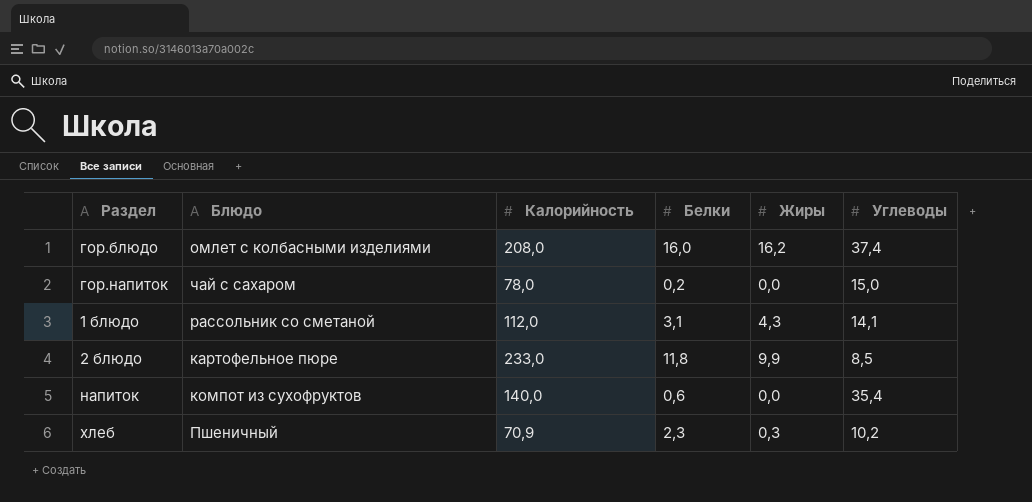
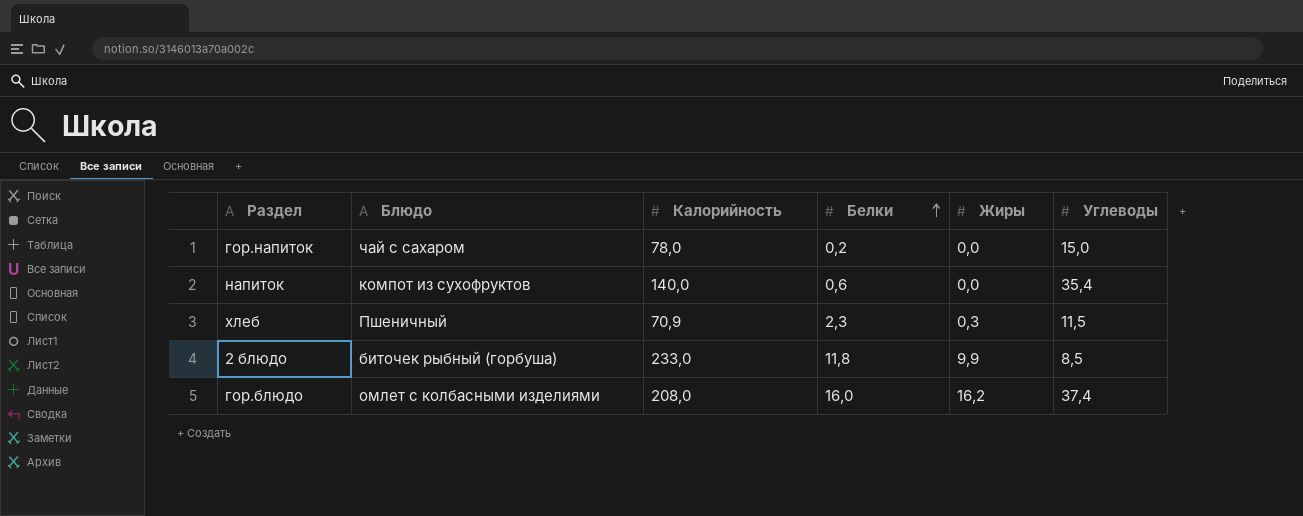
row order: none -> Белки ascending
row 1 блюдо: рассольник со сметаной | 112,0 | 3,1 | 4,3 | 14,1 -> none
хлеб | Углеводы: 10,2 -> 11,5
2 блюдо | Блюдо: картофельное пюре -> биточек рыбный (горбуша)

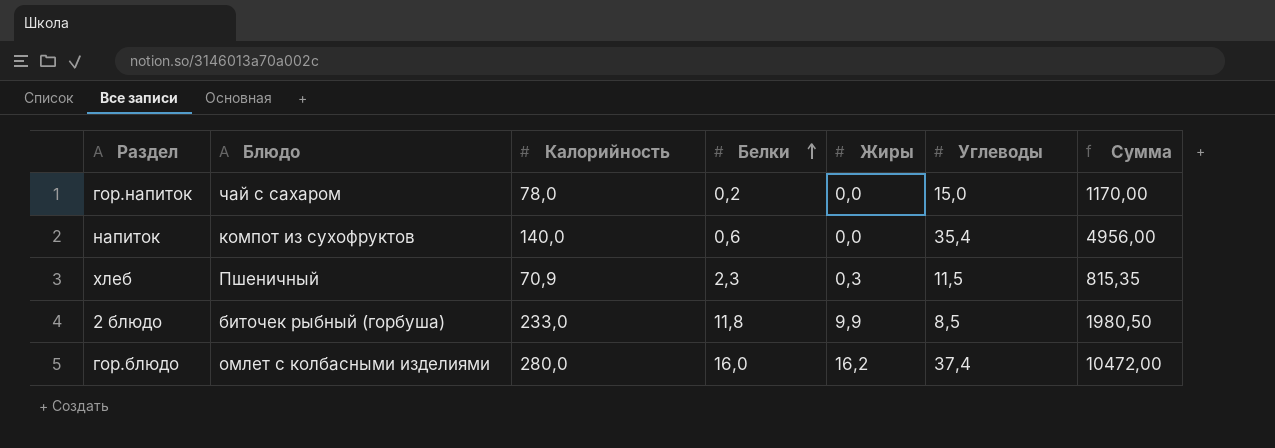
column Сумма | formula: none -> [Калорийность] * [Углеводы]
гор.блюдо | Калорийность: 208,0 -> 280,0

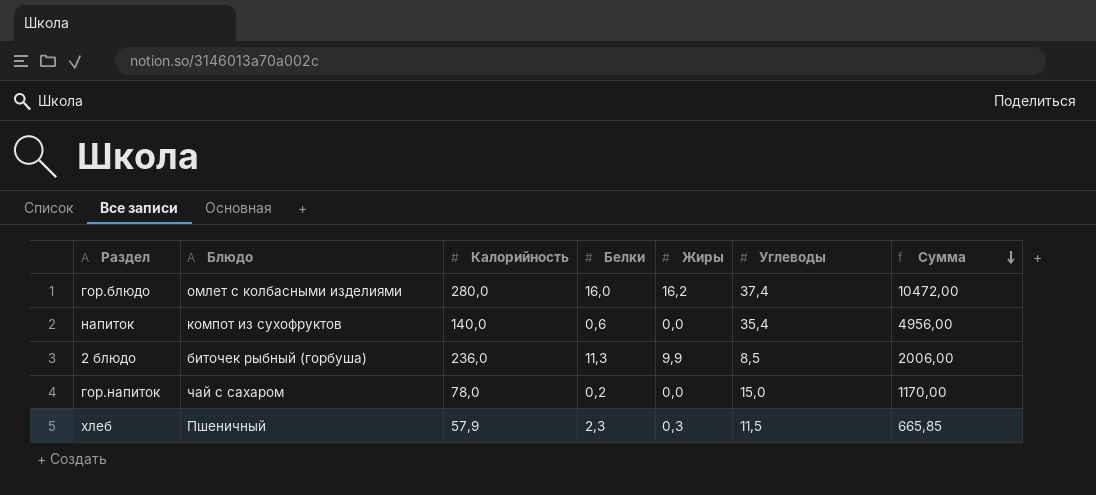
row order: Белки ascending -> Сумма descending
2 блюдо | Калорийность: 233,0 -> 236,0
2 блюдо | Белки: 11,8 -> 11,3
2 блюдо | Сумма: 1980,50 -> 2006,00
хлеб | Калорийность: 70,9 -> 57,9
хлеб | Сумма: 815,35 -> 665,85

